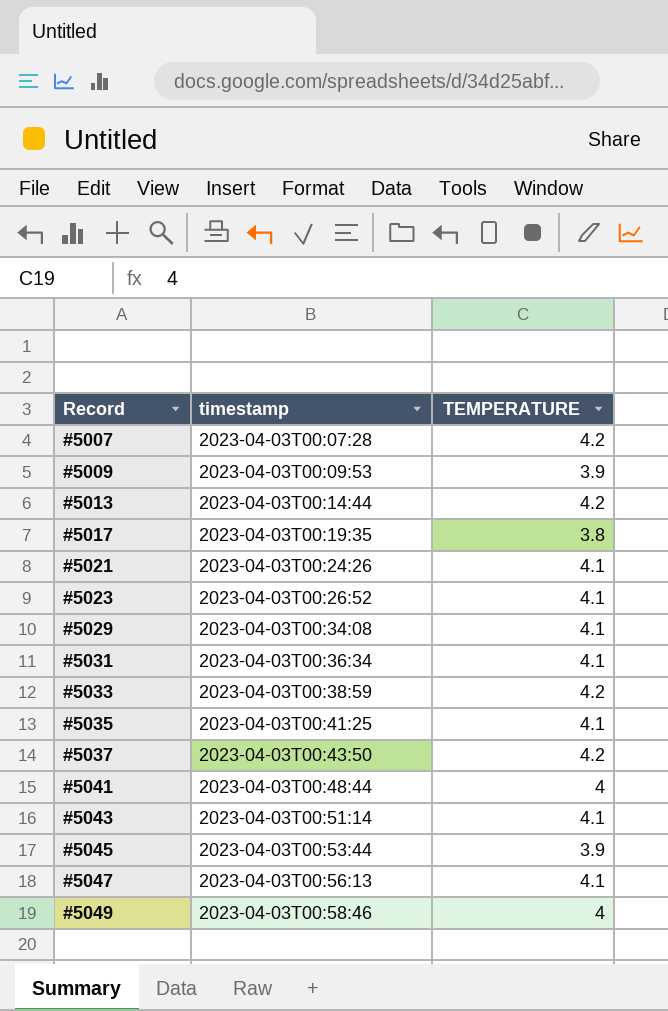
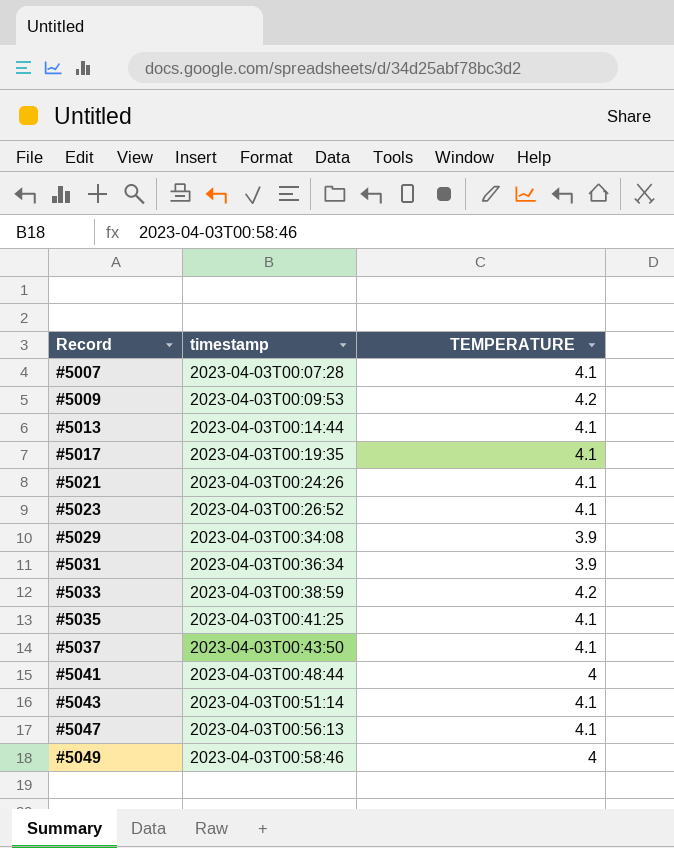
row #5045: 2023-04-03T00:53:44 | 3.9 -> none
#5007 | TEMPERATURE: 4.2 -> 4.1
#5009 | TEMPERATURE: 3.9 -> 4.2
#5013 | TEMPERATURE: 4.2 -> 4.1
#5017 | TEMPERATURE: 3.8 -> 4.1
#5029 | TEMPERATURE: 4.1 -> 3.9
#5031 | TEMPERATURE: 4.1 -> 3.9
#5037 | TEMPERATURE: 4.2 -> 4.1

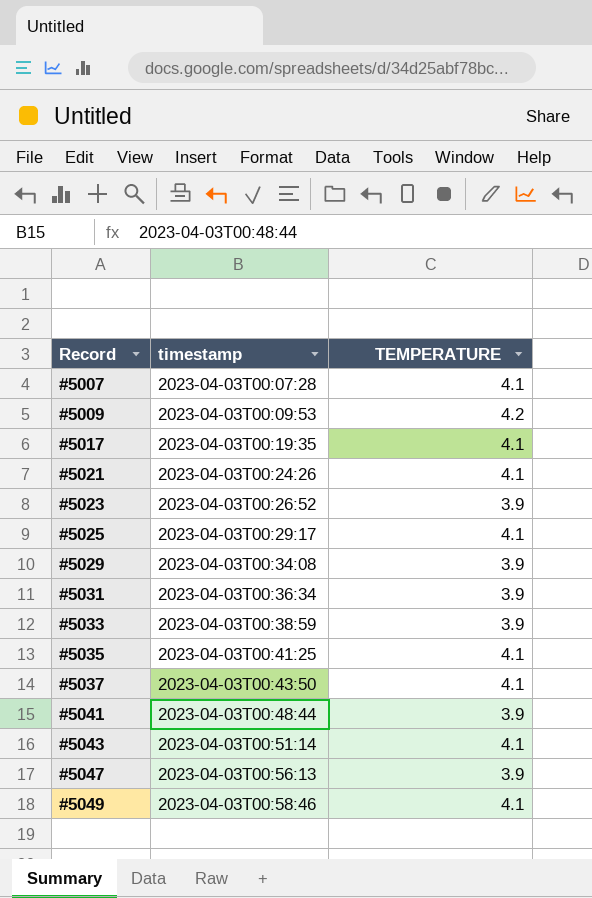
row #5013: 2023-04-03T00:14:44 | 4.1 -> none
#5023 | TEMPERATURE: 4.1 -> 3.9
row #5025: none -> 2023-04-03T00:29:17 | 4.1
#5033 | TEMPERATURE: 4.2 -> 3.9
#5041 | TEMPERATURE: 4 -> 3.9
#5047 | TEMPERATURE: 4.1 -> 3.9
#5049 | TEMPERATURE: 4 -> 4.1

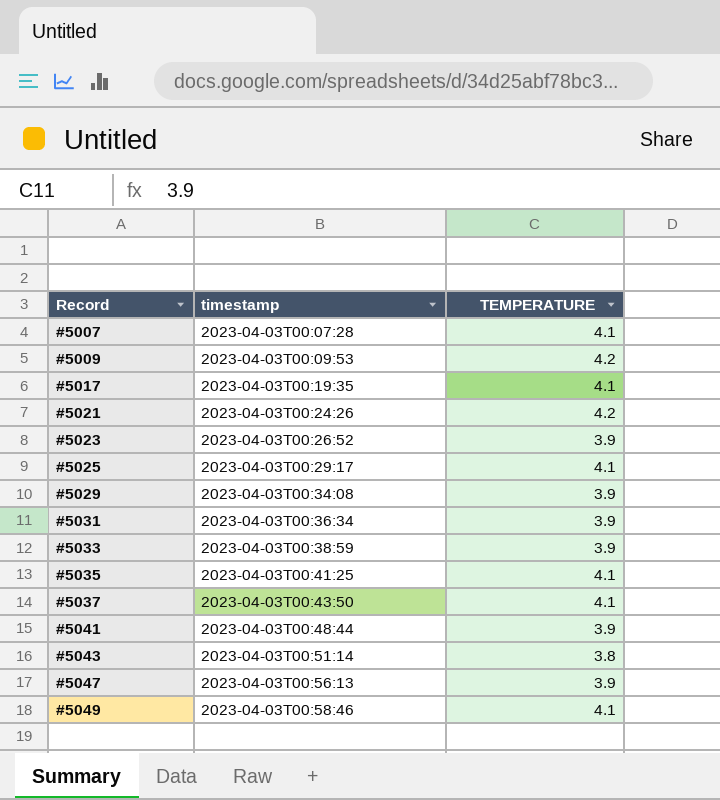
#5021 | TEMPERATURE: 4.1 -> 4.2
#5043 | TEMPERATURE: 4.1 -> 3.8

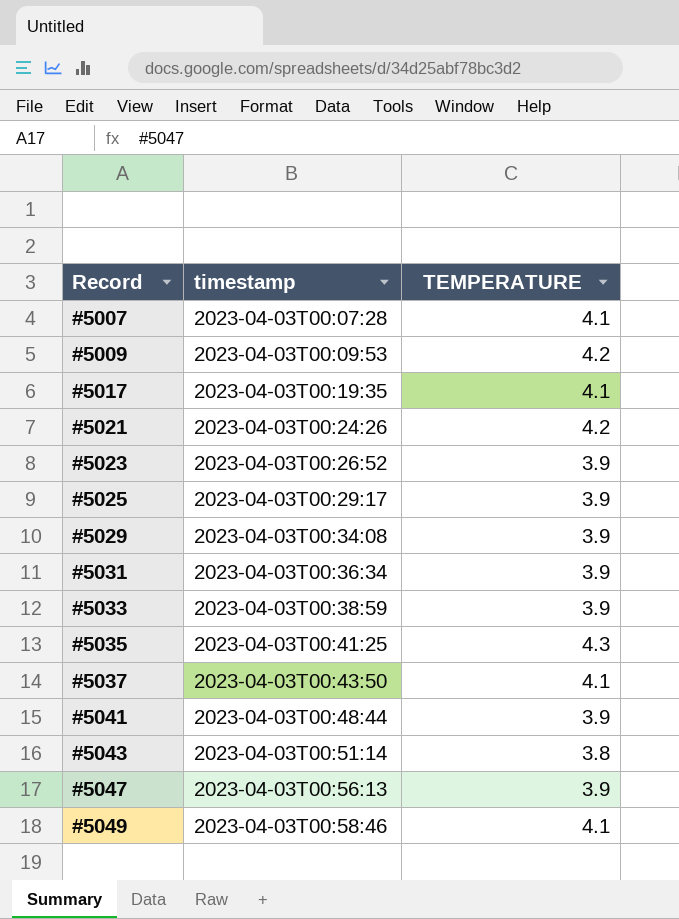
#5025 | TEMPERATURE: 4.1 -> 3.9
#5035 | TEMPERATURE: 4.1 -> 4.3

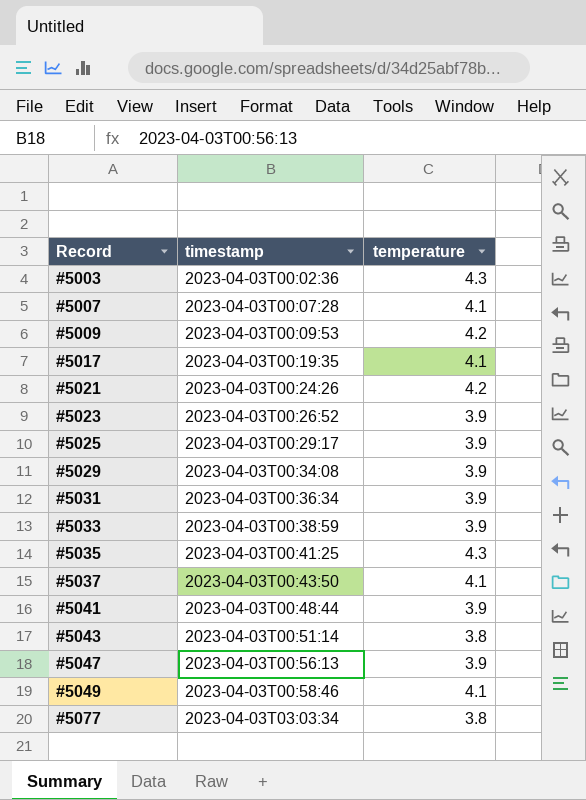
column name: TEMPERATURE -> temperature
row #5003: none -> 2023-04-03T00:02:36 | 4.3
row #5077: none -> 2023-04-03T03:03:34 | 3.8

